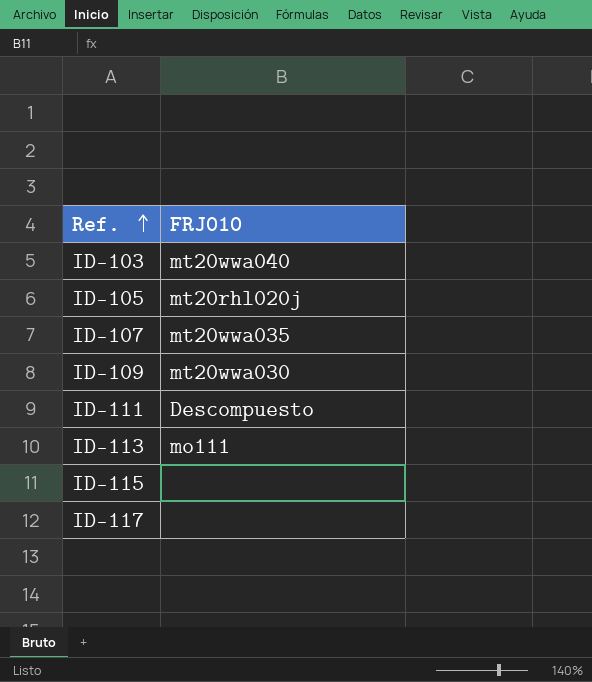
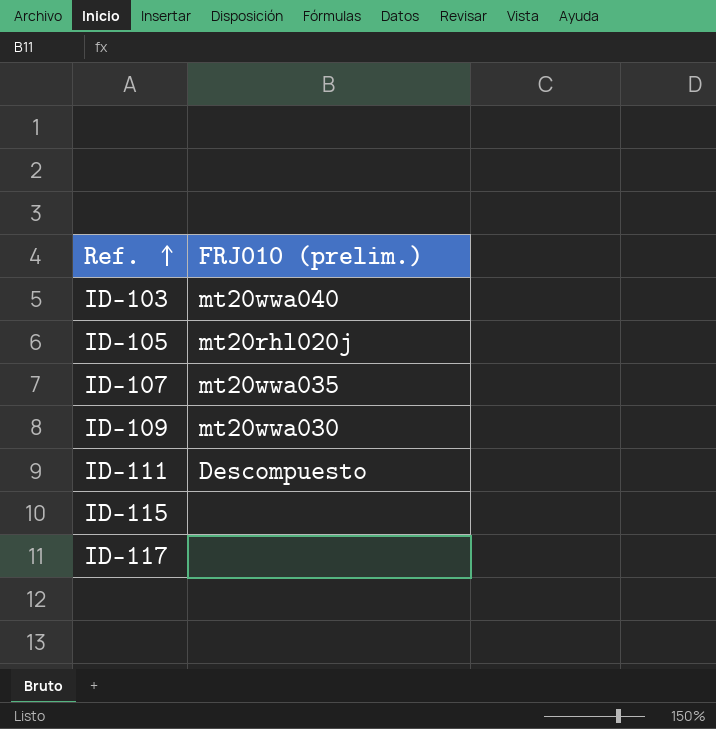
column name: FRJ010 -> FRJ010 (prelim.)
row ID-113: mo111 -> none

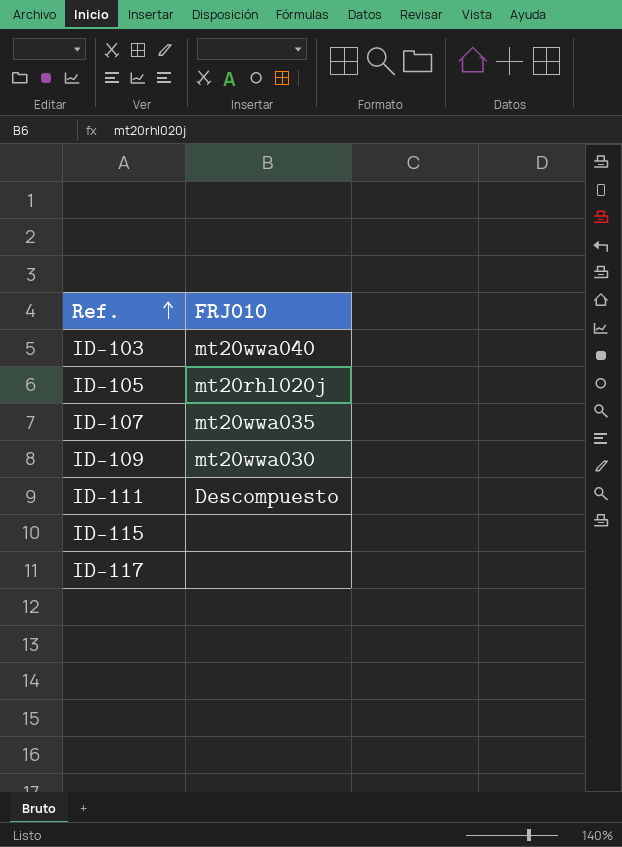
column name: FRJ010 (prelim.) -> FRJ010

